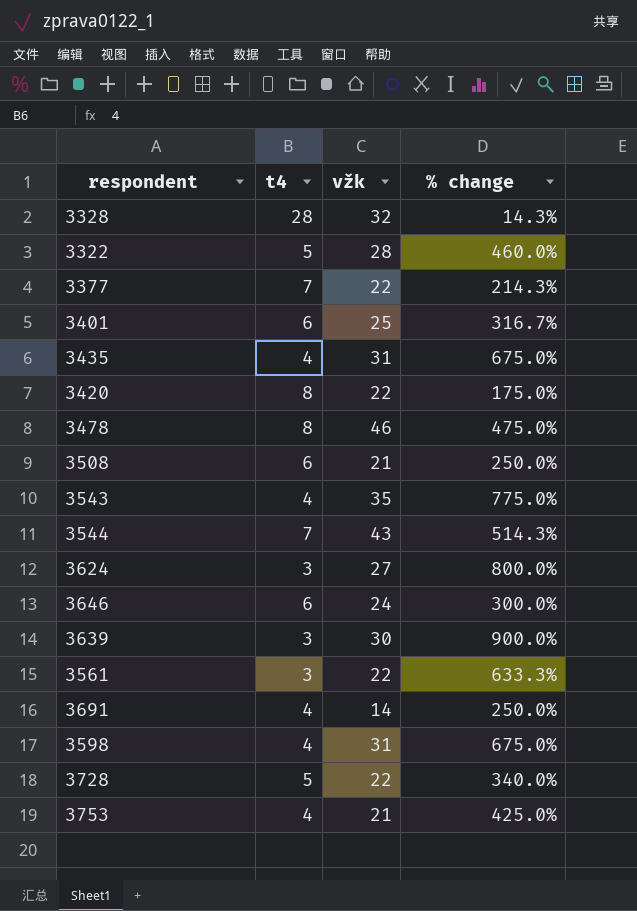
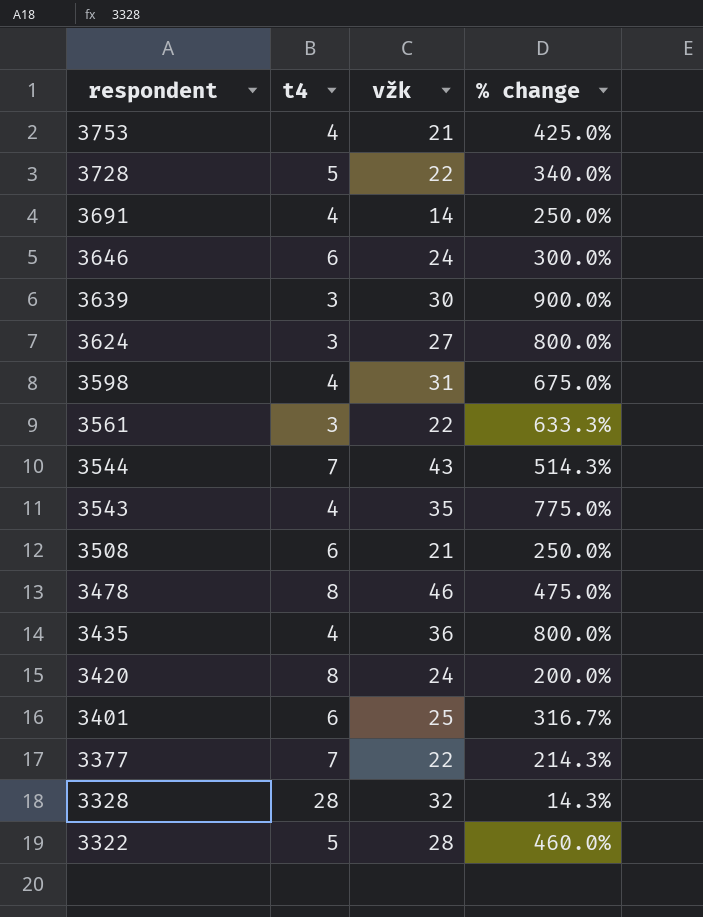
row order: none -> respondent descending
3435 | vžk: 31 -> 36
3435 | % change: 675.0% -> 800.0%
3420 | vžk: 22 -> 24
3420 | % change: 175.0% -> 200.0%

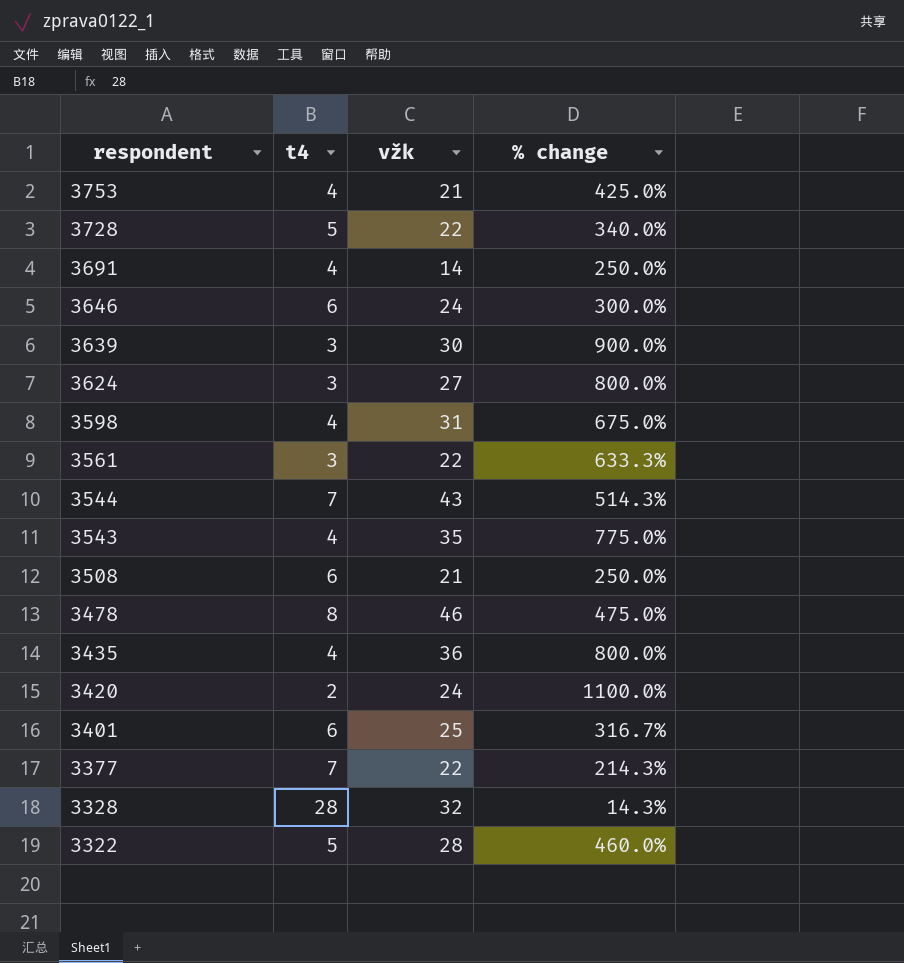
3420 | t4: 8 -> 2
3420 | % change: 200.0% -> 1100.0%

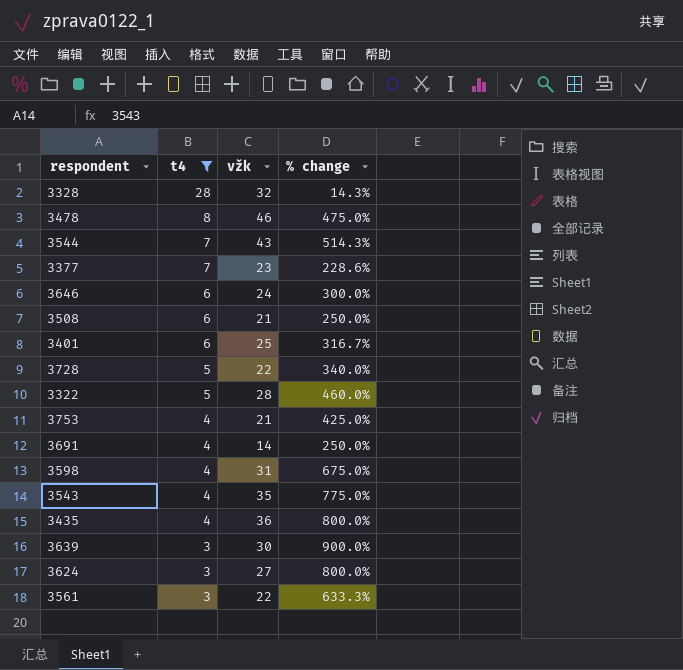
filter: none -> t4 != 2
row order: respondent descending -> t4 descending
3377 | vžk: 22 -> 23
3377 | % change: 214.3% -> 228.6%

